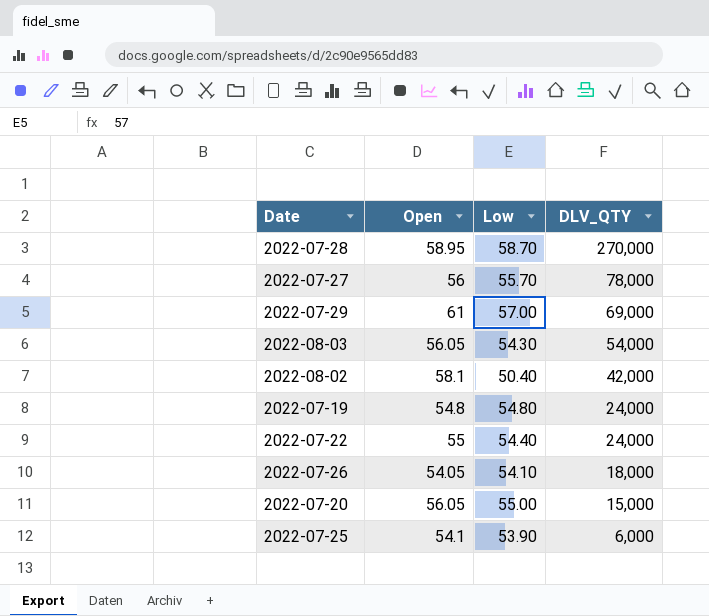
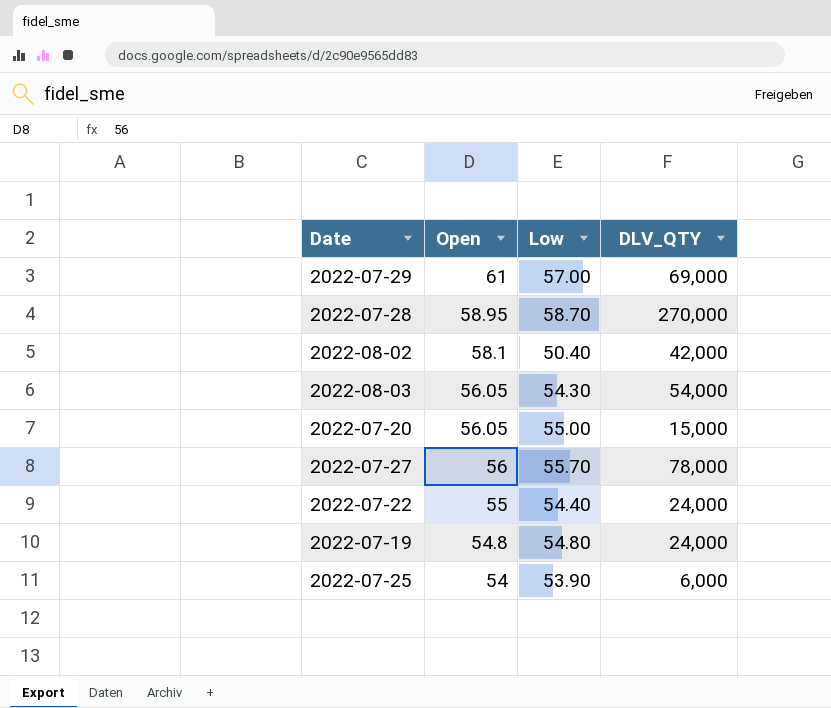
row order: DLV_QTY descending -> Open descending
row 2022-07-26: 54.05 | 54.10 | 18,000 -> none
2022-07-25 | Open: 54.1 -> 54

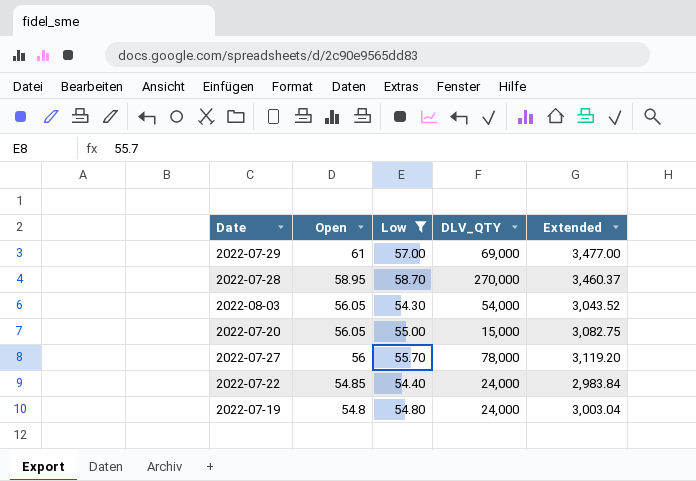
filter: none -> Low >= 54.30
column Extended | formula: none -> [Open] * [Low]
2022-07-22 | Open: 55 -> 54.85

